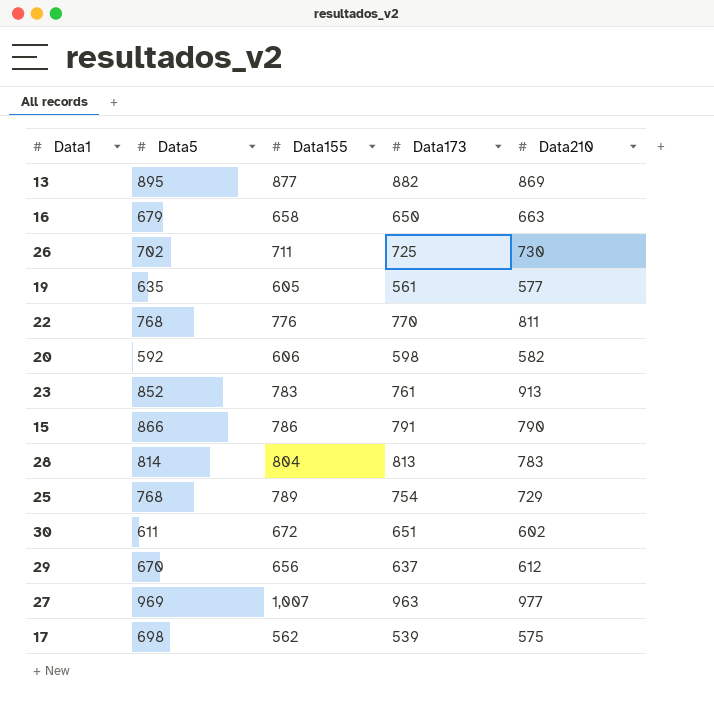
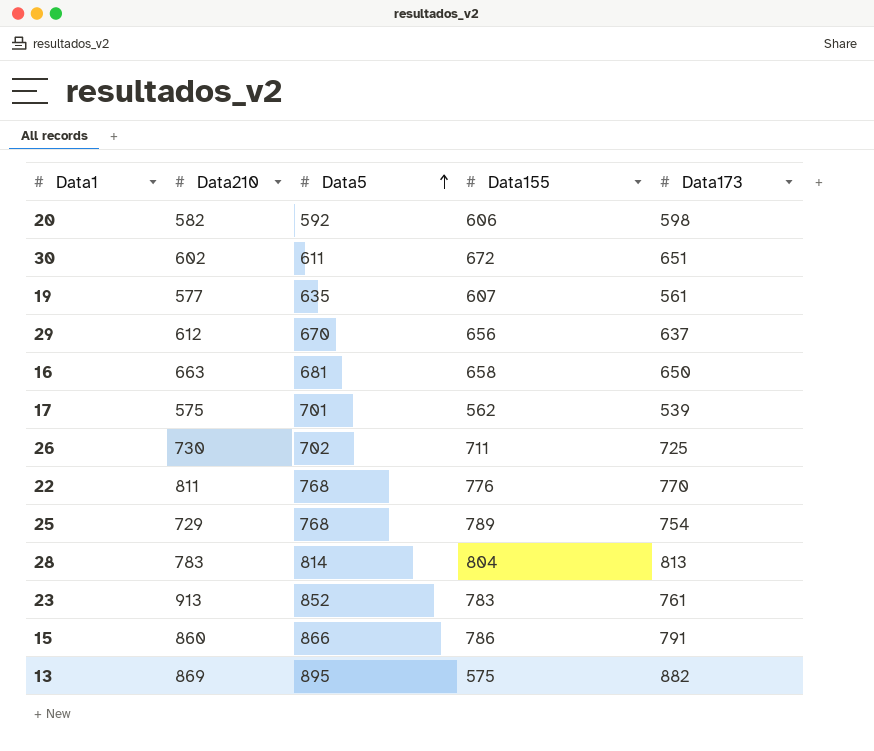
row order: none -> Data5 ascending
column Data210 | position: 5 -> 2
row 27: 969 | 1,007 | 963 | 977 -> none
19 | Data155: 605 -> 607
16 | Data5: 679 -> 681
17 | Data5: 698 -> 701
15 | Data210: 790 -> 860
13 | Data155: 877 -> 575

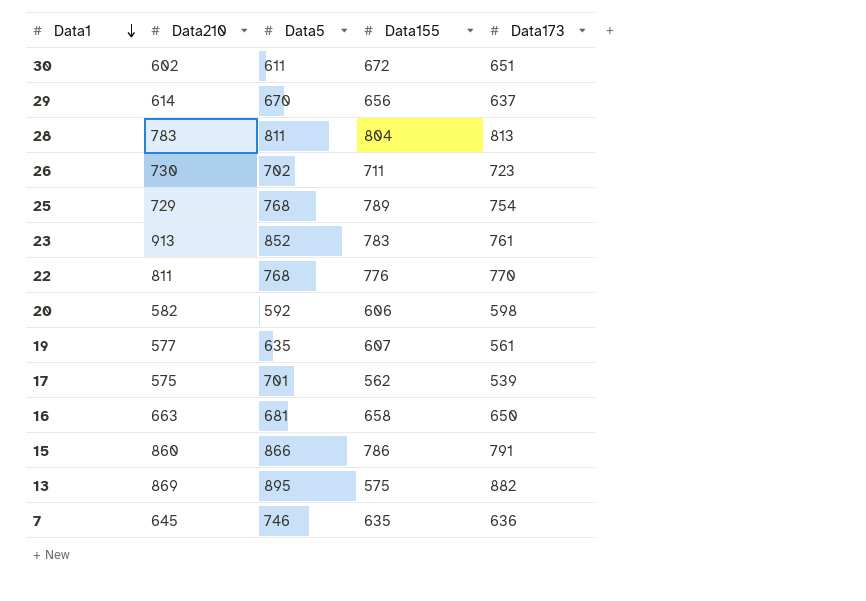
row order: Data5 ascending -> Data1 descending
29 | Data210: 612 -> 614
28 | Data5: 814 -> 811
26 | Data173: 725 -> 723
row 7: none -> 645 | 746 | 635 | 636

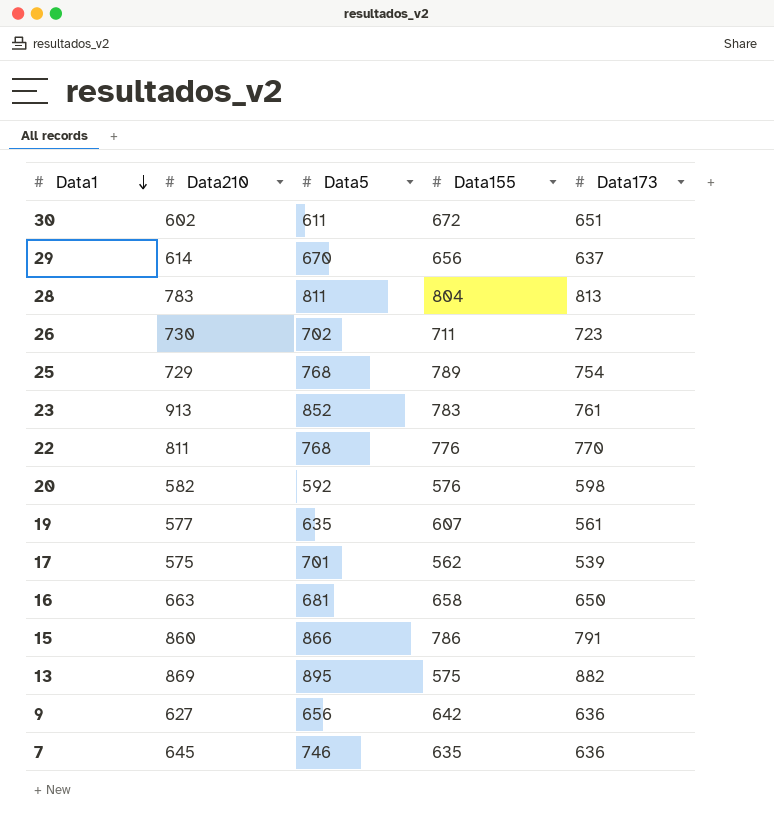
20 | Data155: 606 -> 576
row 9: none -> 627 | 656 | 642 | 636

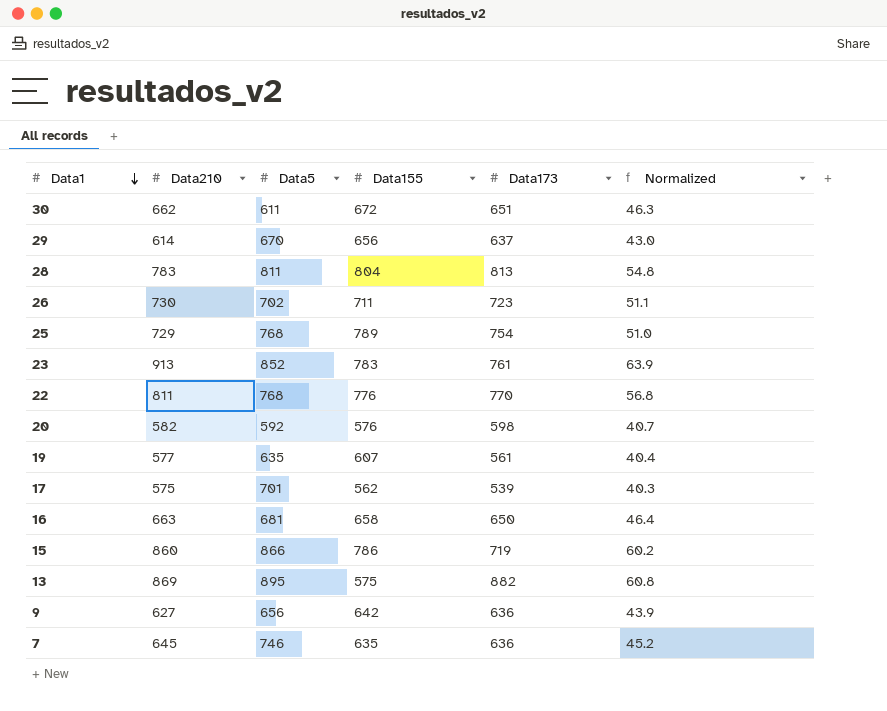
column Normalized | formula: none -> [Data210] * 0.07
30 | Data210: 602 -> 662
15 | Data173: 791 -> 719

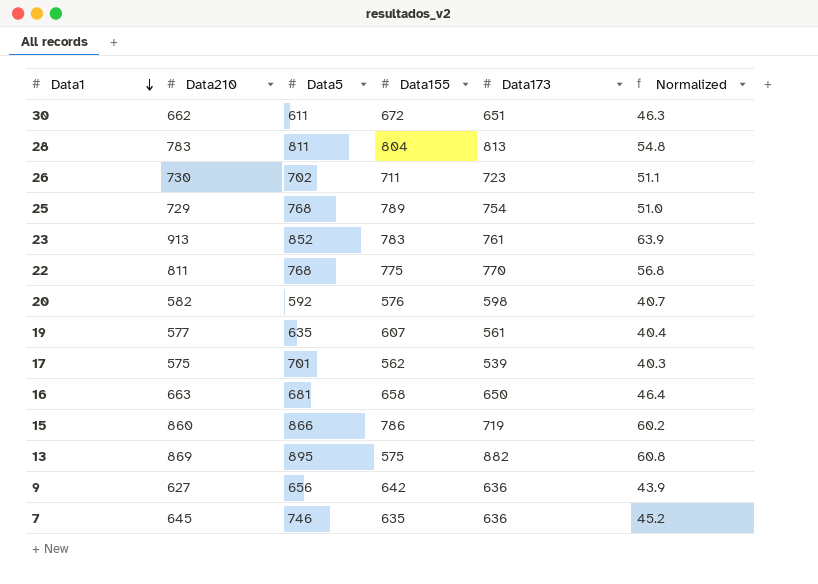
row 29: 614 | 670 | 656 | 637 | 43.0 -> none
22 | Data155: 776 -> 775

